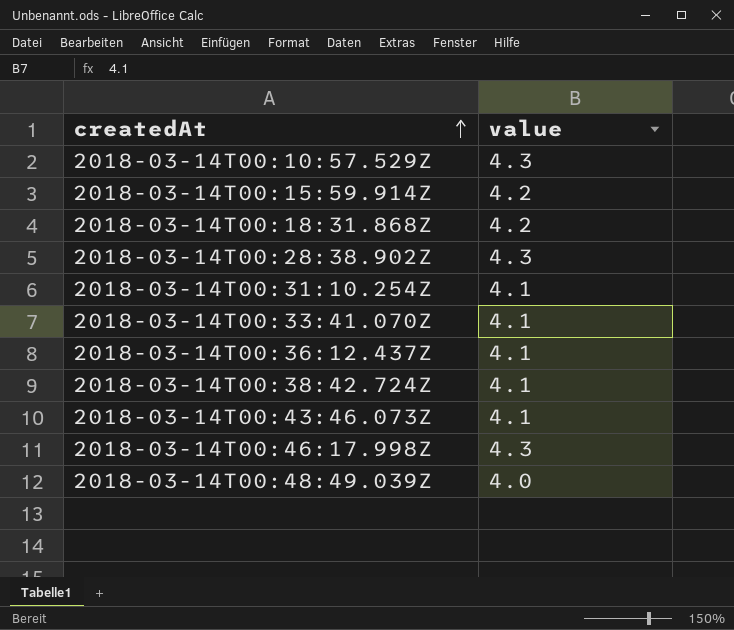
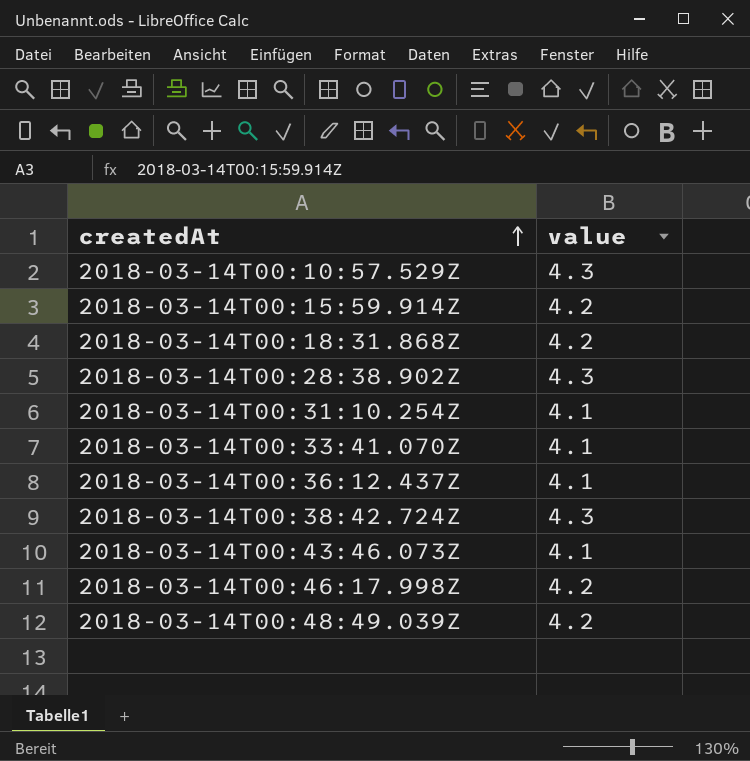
2018-03-14T00:38:42.724Z | value: 4.1 -> 4.3
2018-03-14T00:46:17.998Z | value: 4.3 -> 4.2
2018-03-14T00:48:49.039Z | value: 4.0 -> 4.2

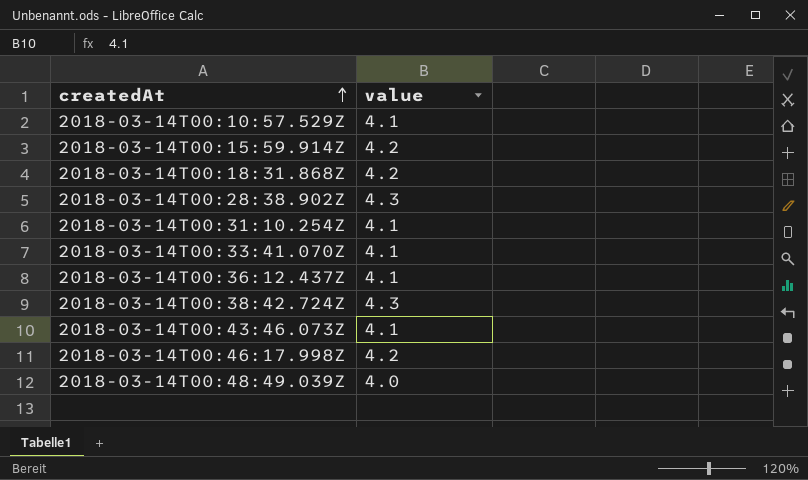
2018-03-14T00:10:57.529Z | value: 4.3 -> 4.1
2018-03-14T00:48:49.039Z | value: 4.2 -> 4.0

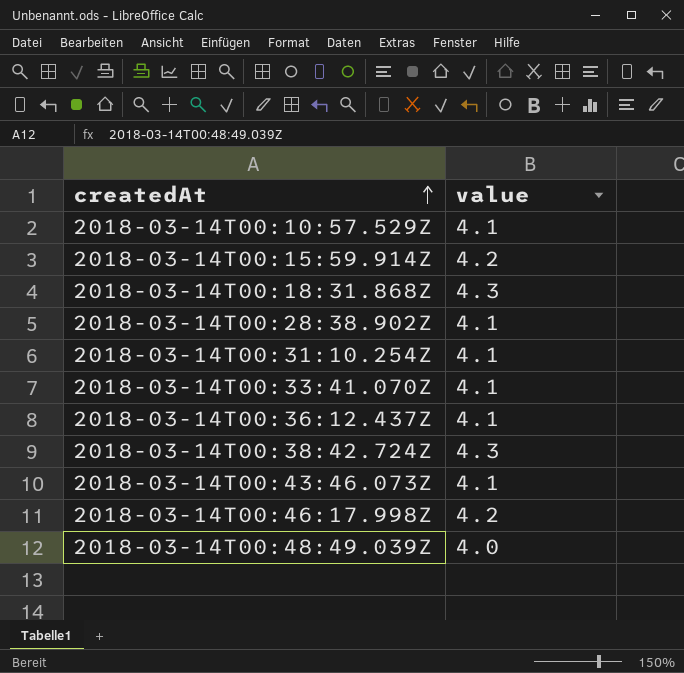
2018-03-14T00:18:31.868Z | value: 4.2 -> 4.3
2018-03-14T00:28:38.902Z | value: 4.3 -> 4.1

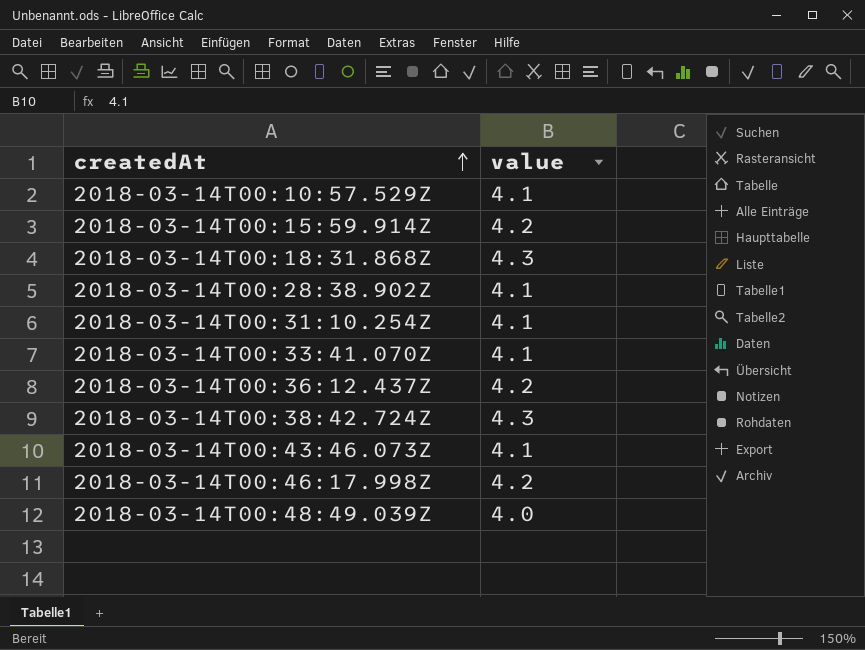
2018-03-14T00:36:12.437Z | value: 4.1 -> 4.2

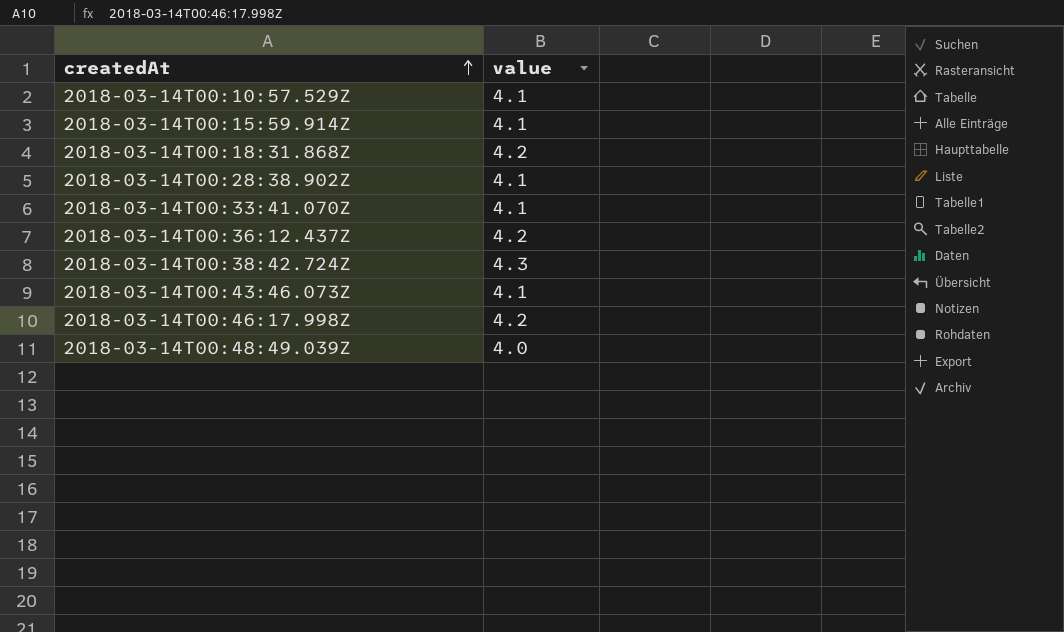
row 2018-03-14T00:31:10.254Z: 4.1 -> none
2018-03-14T00:15:59.914Z | value: 4.2 -> 4.1
2018-03-14T00:18:31.868Z | value: 4.3 -> 4.2

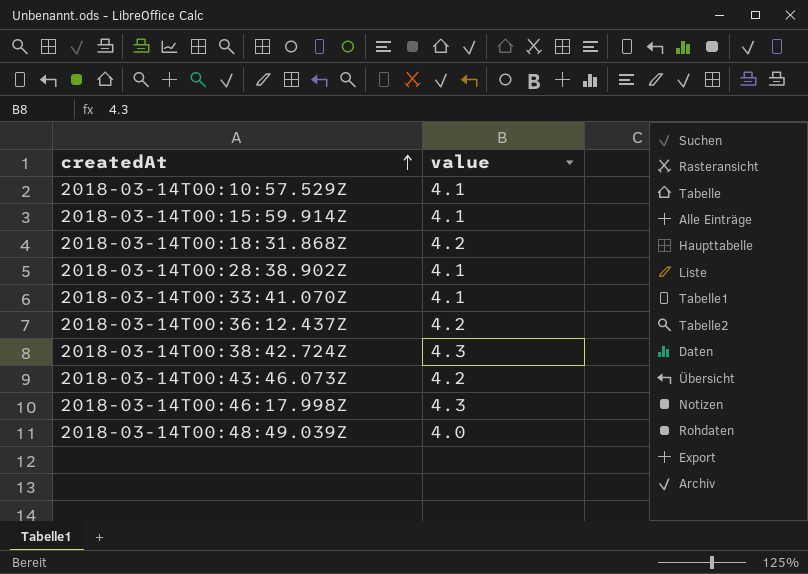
2018-03-14T00:43:46.073Z | value: 4.1 -> 4.2
2018-03-14T00:46:17.998Z | value: 4.2 -> 4.3

